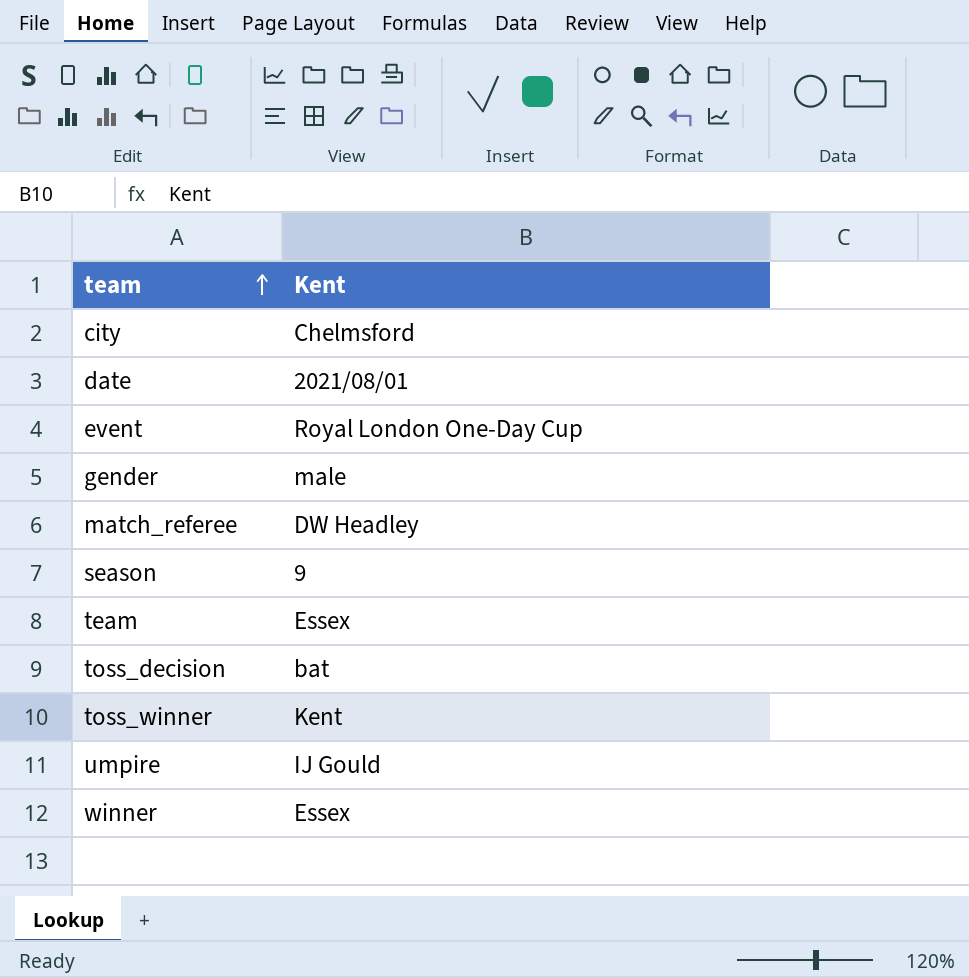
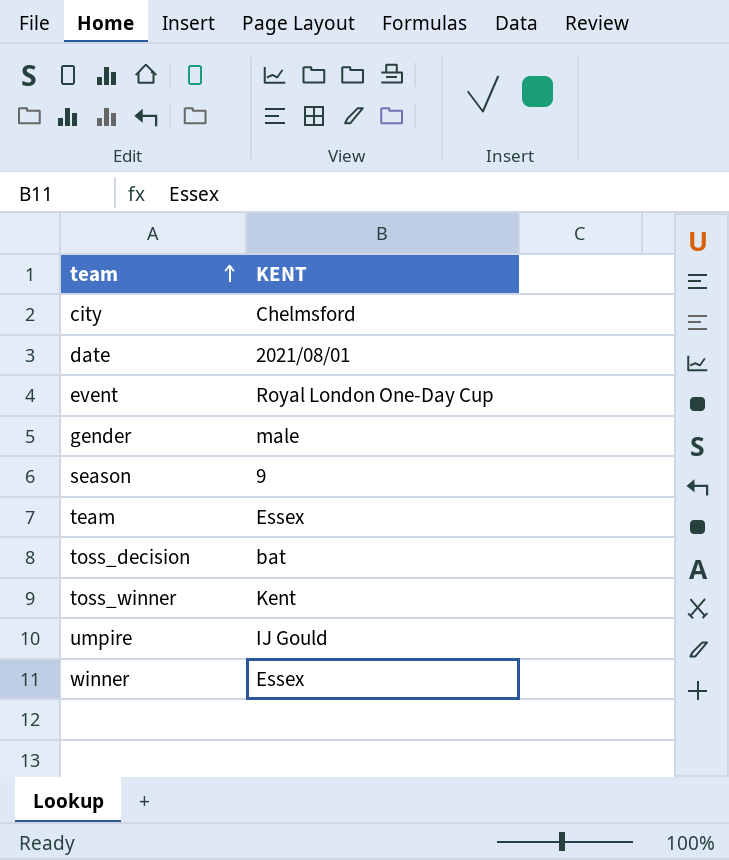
column name: Kent -> KENT
row match_referee: DW Headley -> none

